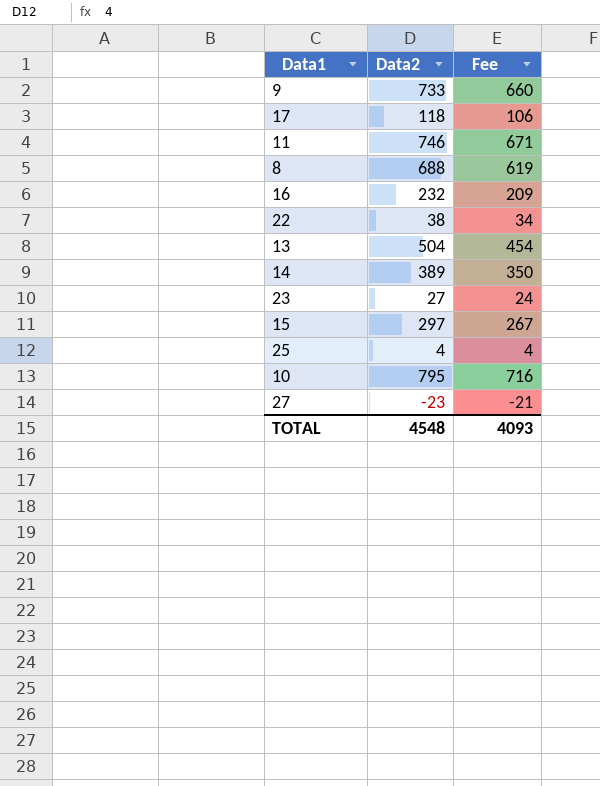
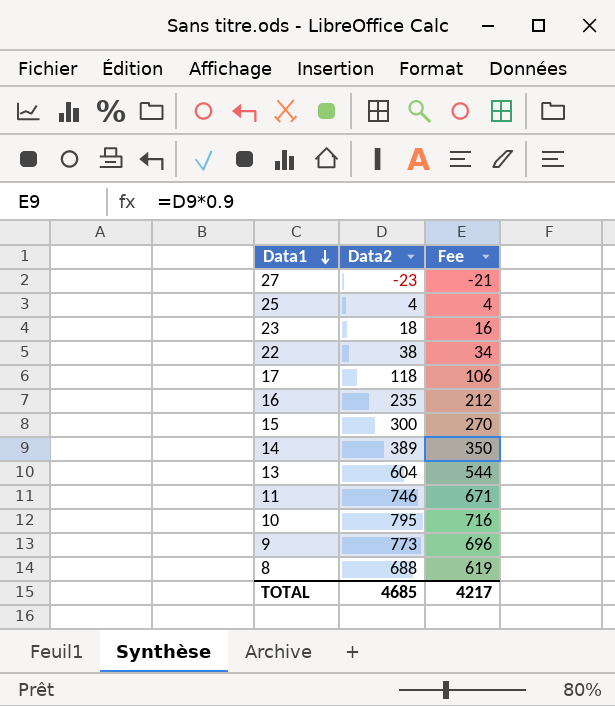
row order: none -> Data1 descending
23 | Data2: 27 -> 18
23 | Fee: 24 -> 16
16 | Data2: 232 -> 235
16 | Fee: 209 -> 212
15 | Data2: 297 -> 300
15 | Fee: 267 -> 270
13 | Data2: 504 -> 604
13 | Fee: 454 -> 544
9 | Data2: 733 -> 773
9 | Fee: 660 -> 696
TOTAL | Data2: 4548 -> 4685
TOTAL | Fee: 4093 -> 4217

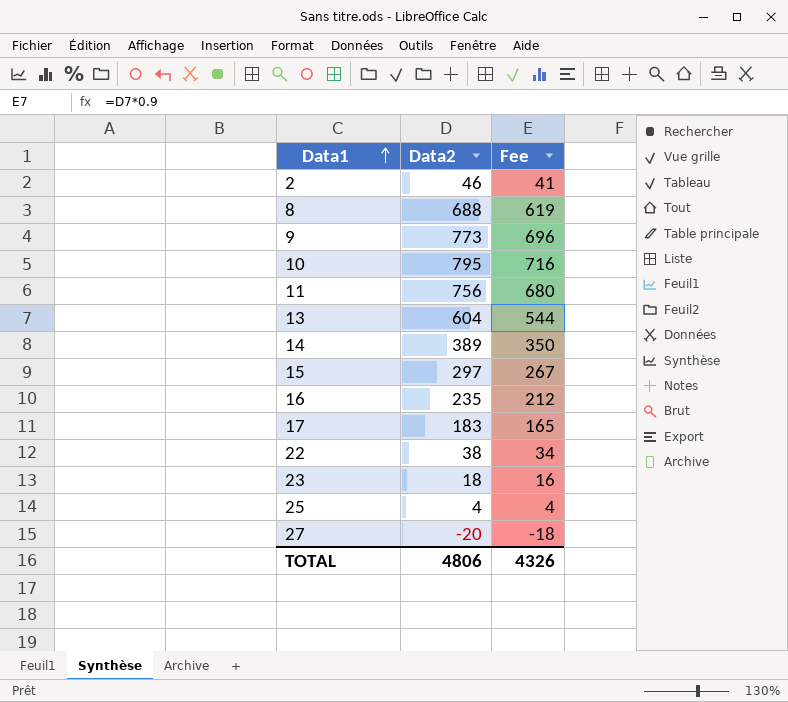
row order: Data1 descending -> Data1 ascending
row 2: none -> 46 | 41
11 | Data2: 746 -> 756
11 | Fee: 671 -> 680
15 | Data2: 300 -> 297
15 | Fee: 270 -> 267
17 | Data2: 118 -> 183
17 | Fee: 106 -> 165
27 | Data2: -23 -> -20
27 | Fee: -21 -> -18
TOTAL | Data2: 4685 -> 4806
TOTAL | Fee: 4217 -> 4326

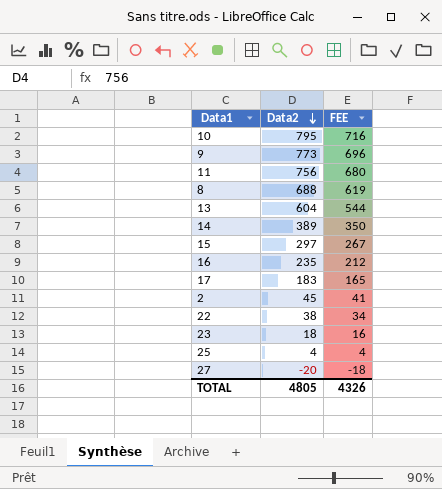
row order: Data1 ascending -> Data2 descending
column name: Fee -> FEE
2 | Data2: 46 -> 45
TOTAL | Data2: 4806 -> 4805

